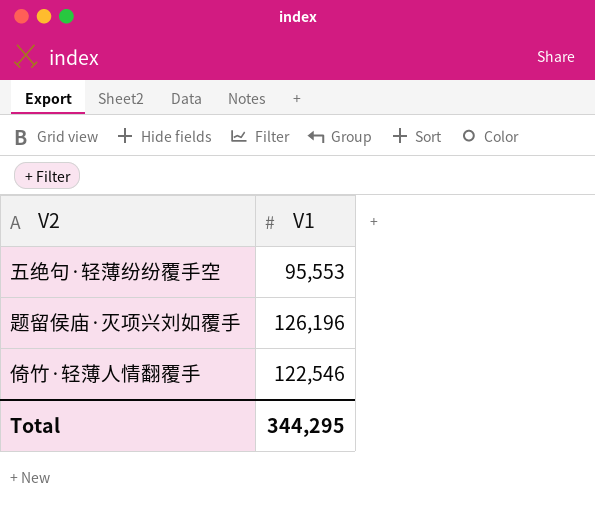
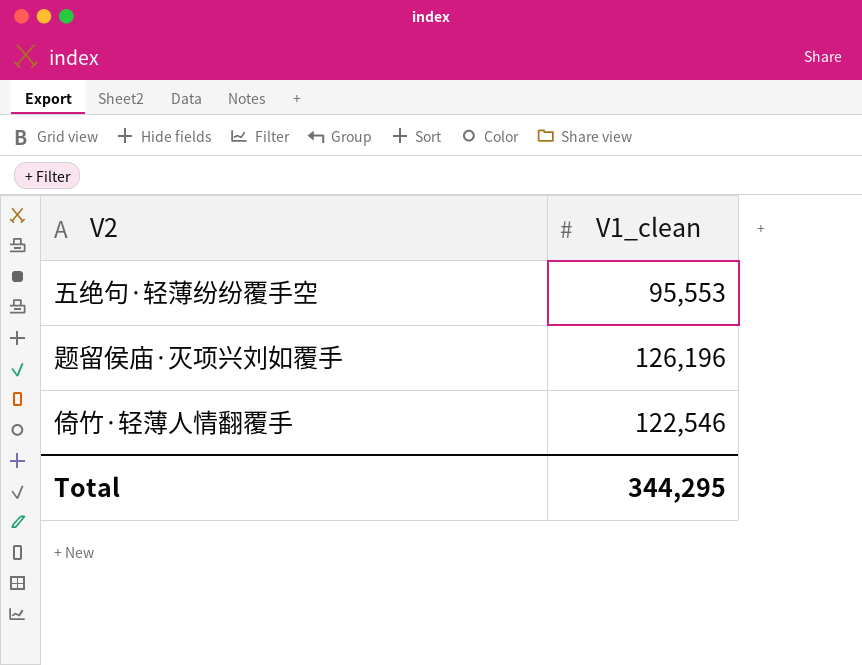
column name: V1 -> V1_clean

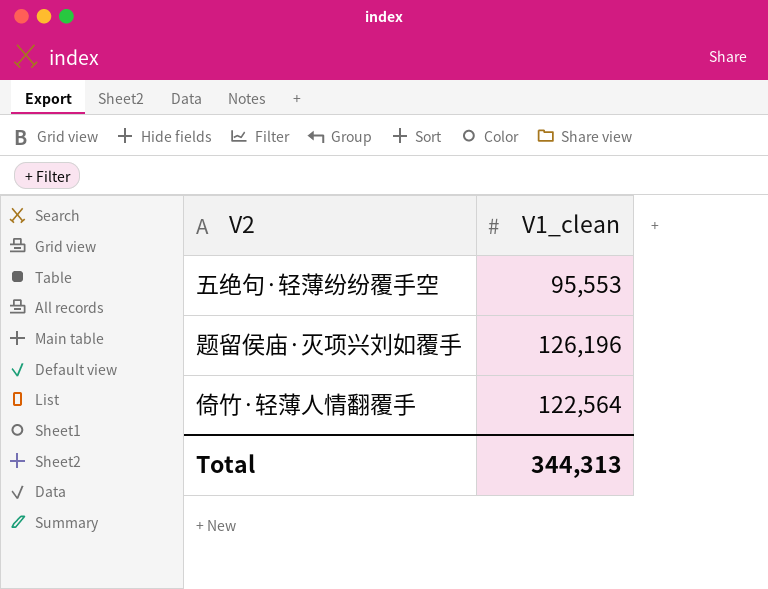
倚竹·轻薄人情翻覆手 | V1_clean: 122,546 -> 122,564
Total | V1_clean: 344,295 -> 344,313

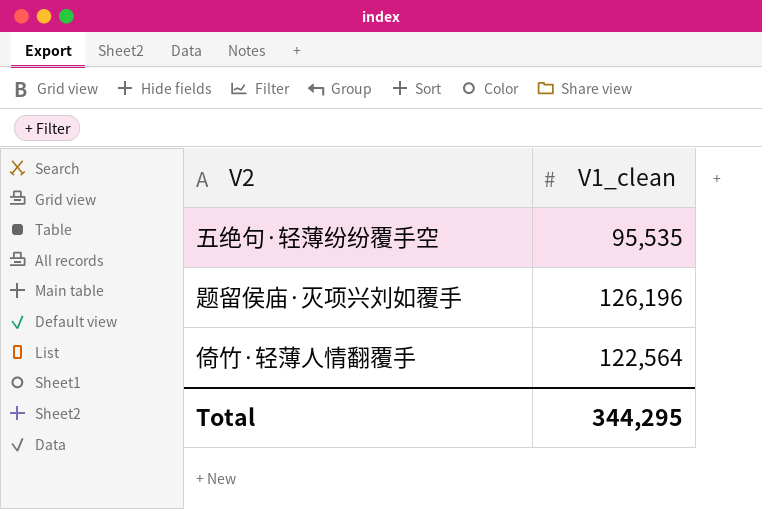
五绝句·轻薄纷纷覆手空 | V1_clean: 95,553 -> 95,535
Total | V1_clean: 344,313 -> 344,295

